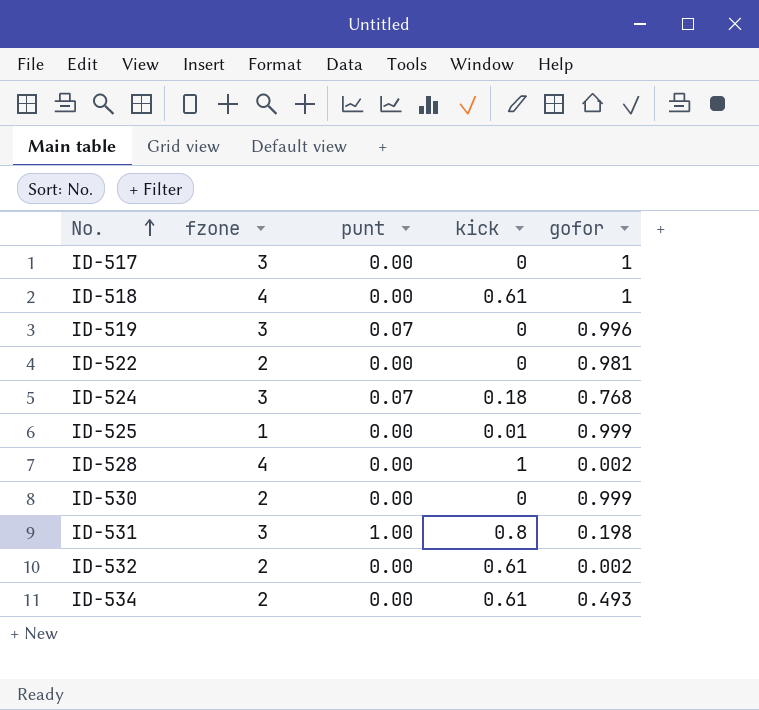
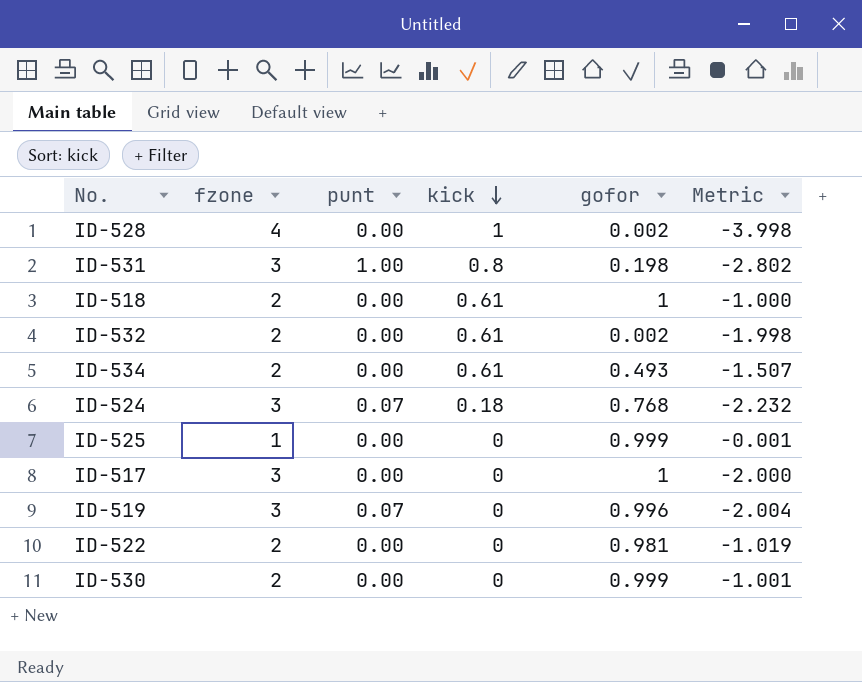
row order: No. ascending -> kick descending
column Metric | formula: none -> [gofor] - [fzone]
ID-518 | fzone: 4 -> 2
ID-525 | kick: 0.01 -> 0

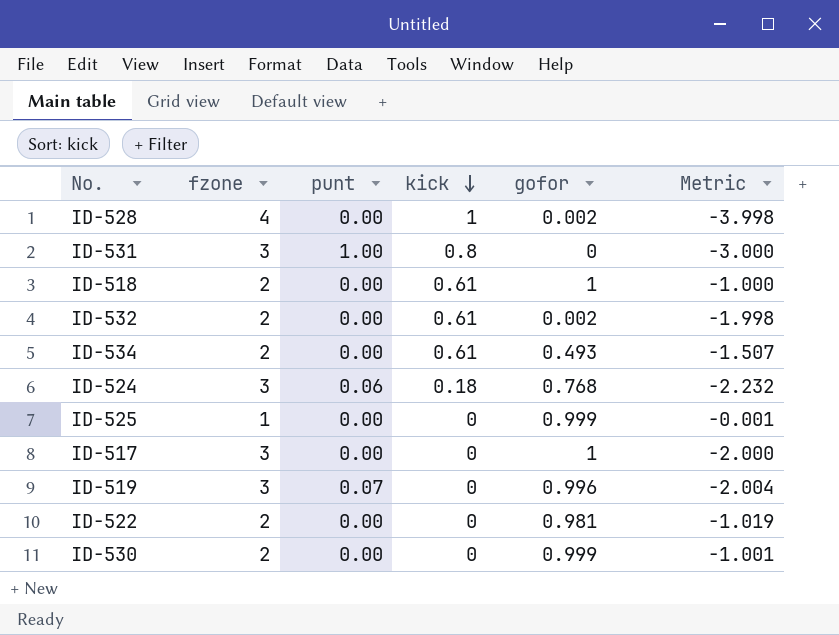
ID-531 | gofor: 0.198 -> 0
ID-531 | Metric: -2.802 -> -3.000
ID-524 | punt: 0.07 -> 0.06

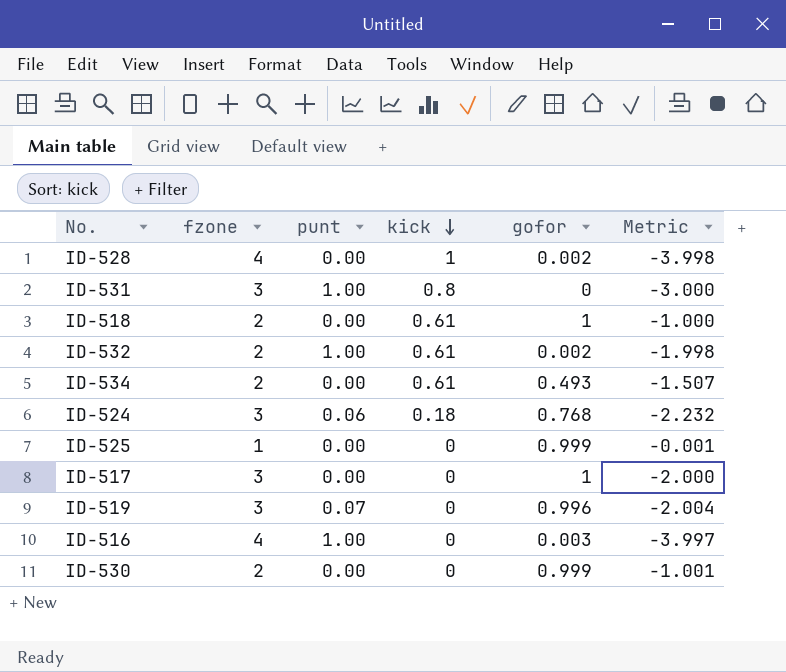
row ID-522: 2 | 0.00 | 0 | 0.981 | -1.019 -> none
ID-532 | punt: 0.00 -> 1.00
row ID-516: none -> 4 | 1.00 | 0 | 0.003 | -3.997

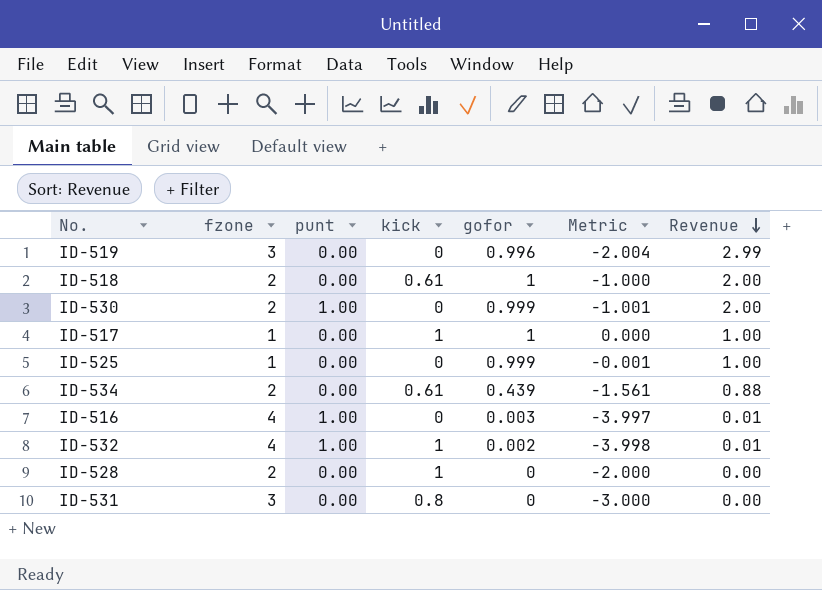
row order: kick descending -> Revenue descending
column Revenue | formula: none -> [fzone] * [gofor]
row ID-524: 3 | 0.06 | 0.18 | 0.768 | -2.232 -> none
ID-519 | punt: 0.07 -> 0.00
ID-530 | punt: 0.00 -> 1.00
ID-517 | fzone: 3 -> 1
ID-517 | kick: 0 -> 1
ID-517 | Metric: -2.000 -> 0.000
ID-534 | gofor: 0.493 -> 0.439
ID-534 | Metric: -1.507 -> -1.561
ID-532 | fzone: 2 -> 4
ID-532 | kick: 0.61 -> 1
ID-532 | Metric: -1.998 -> -3.998
ID-528 | fzone: 4 -> 2
ID-528 | gofor: 0.002 -> 0
ID-528 | Metric: -3.998 -> -2.000
ID-531 | punt: 1.00 -> 0.00

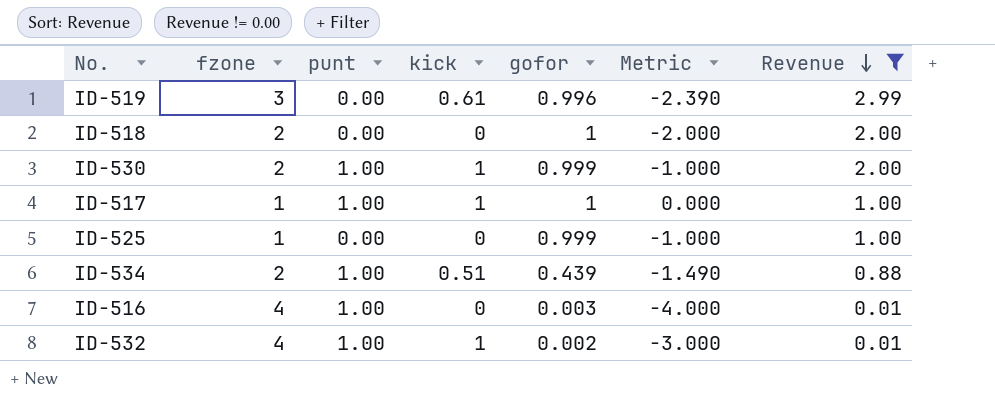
filter: none -> Revenue != 0.00
column Metric | formula: [gofor] - [fzone] -> [kick] - [fzone]
ID-519 | kick: 0 -> 0.61
ID-518 | kick: 0.61 -> 0
ID-530 | kick: 0 -> 1
ID-517 | punt: 0.00 -> 1.00
ID-534 | punt: 0.00 -> 1.00
ID-534 | kick: 0.61 -> 0.51

